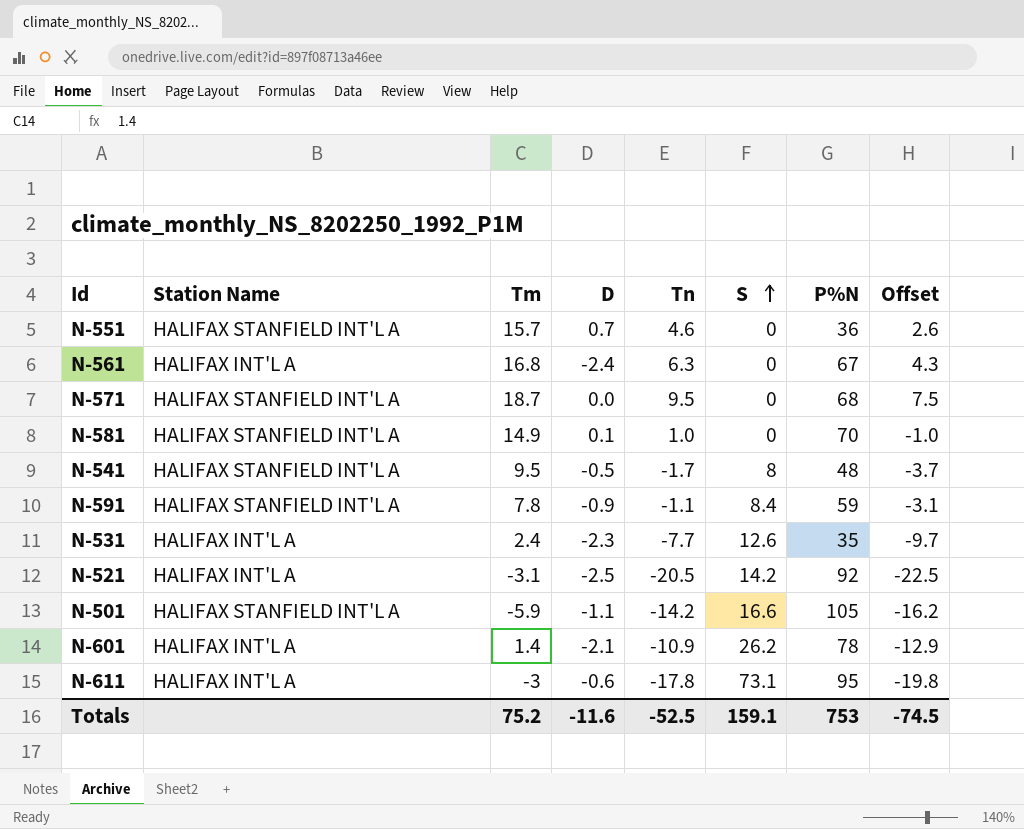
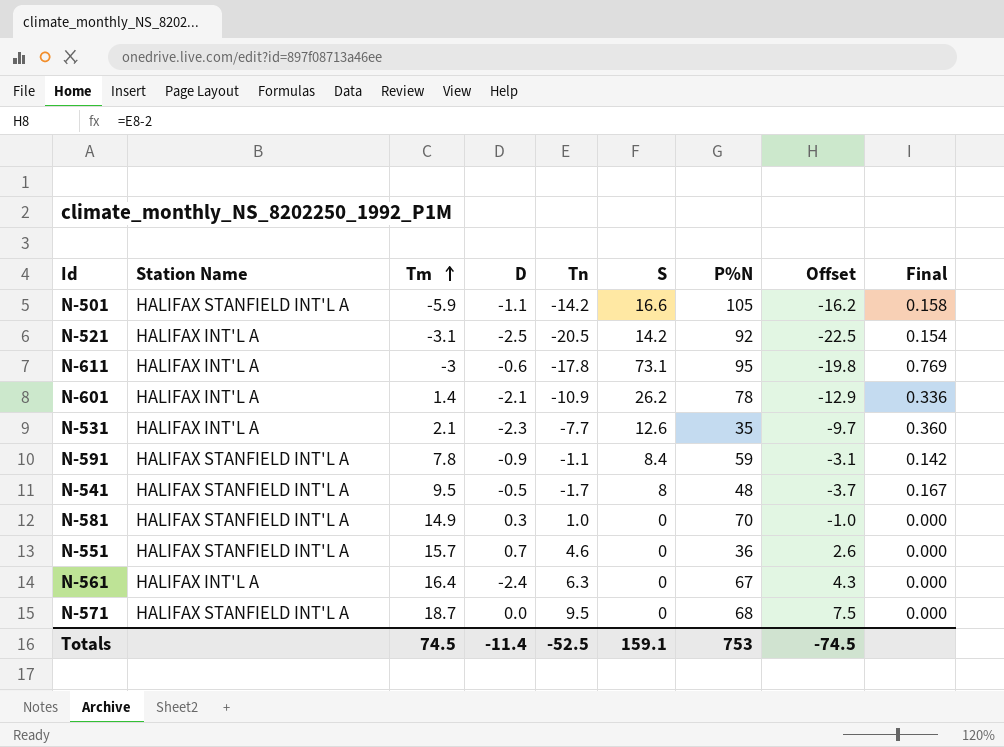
row order: S ascending -> Tm ascending
column Final | formula: none -> [S] / [P%N]
N-531 | Tm: 2.4 -> 2.1
N-581 | D: 0.1 -> 0.3
N-561 | Tm: 16.8 -> 16.4
Totals | Tm: 75.2 -> 74.5
Totals | D: -11.6 -> -11.4

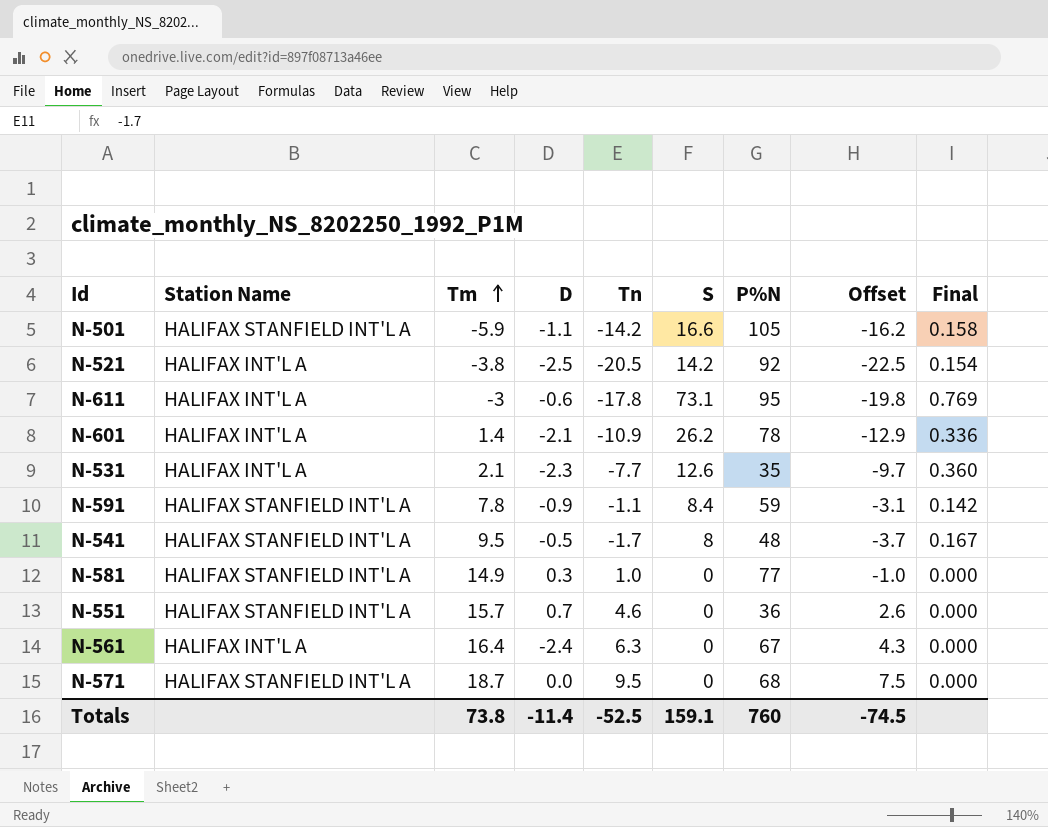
N-521 | Tm: -3.1 -> -3.8
N-581 | P%N: 70 -> 77
Totals | Tm: 74.5 -> 73.8
Totals | P%N: 753 -> 760

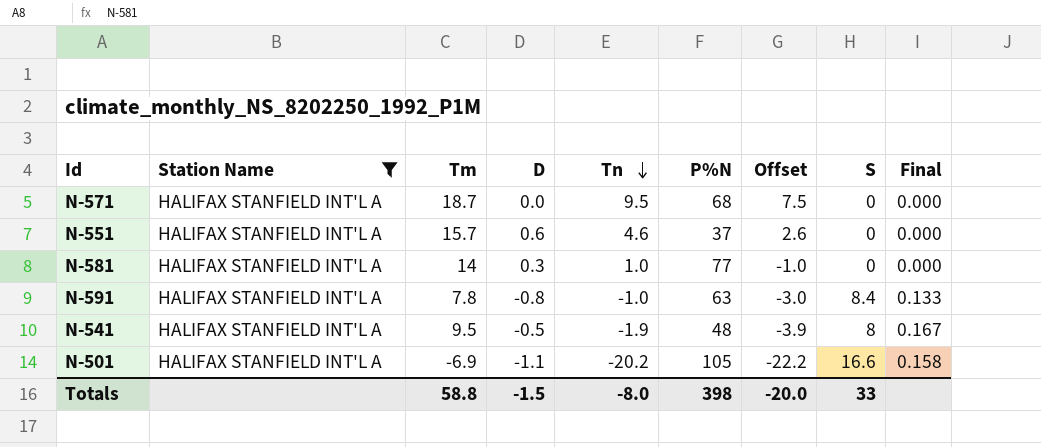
filter: none -> Station Name = HALIFAX STANFIELD INT'L A
row order: Tm ascending -> Tn descending
column S | position: 6 -> 8
N-551 | D: 0.7 -> 0.6
N-551 | P%N: 36 -> 37
N-581 | Tm: 14.9 -> 14
N-591 | D: -0.9 -> -0.8
N-591 | Tn: -1.1 -> -1.0
N-591 | P%N: 59 -> 63
N-591 | Offset: -3.1 -> -3.0
N-591 | Final: 0.142 -> 0.133
N-541 | Tn: -1.7 -> -1.9
N-541 | Offset: -3.7 -> -3.9
N-501 | Tm: -5.9 -> -6.9
N-501 | Tn: -14.2 -> -20.2
N-501 | Offset: -16.2 -> -22.2
Totals | Tm: 73.8 -> 58.8
Totals | D: -11.4 -> -1.5
Totals | Tn: -52.5 -> -8.0
Totals | P%N: 760 -> 398
Totals | Offset: -74.5 -> -20.0
Totals | S: 159.1 -> 33

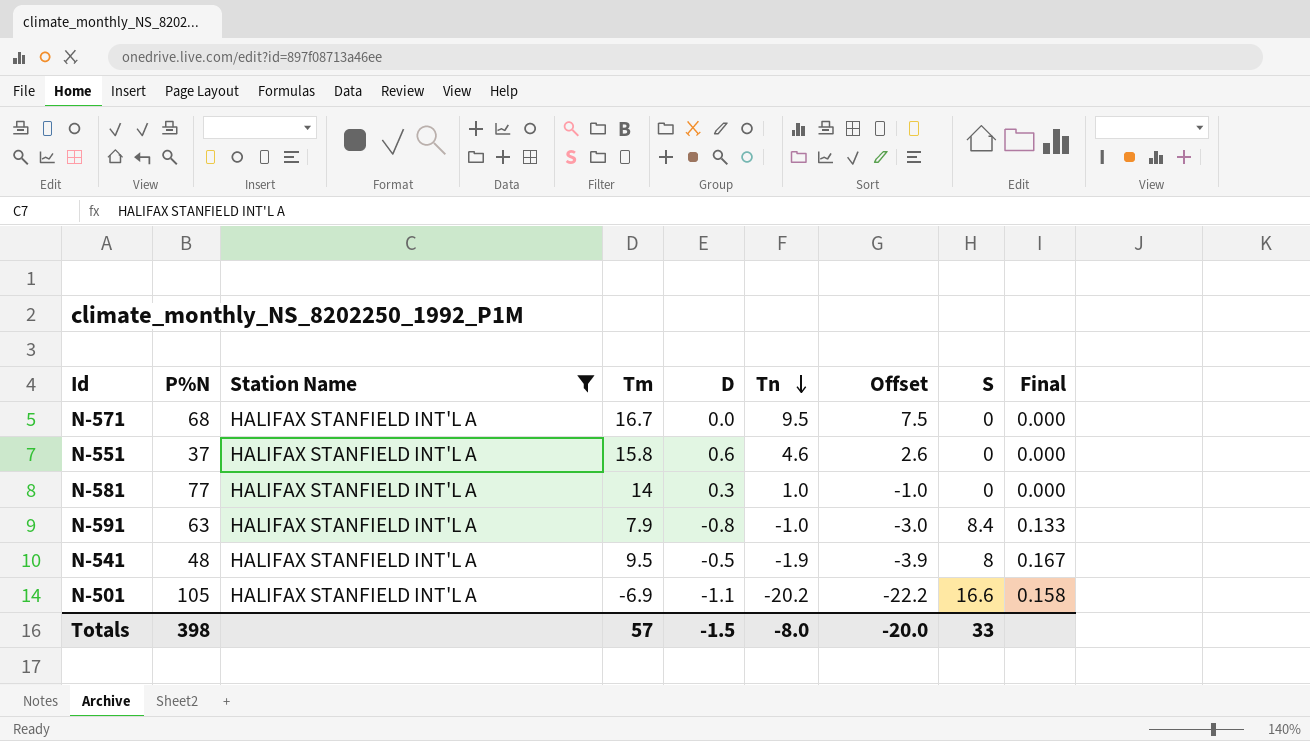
column P%N | position: 6 -> 2
N-571 | Tm: 18.7 -> 16.7
N-551 | Tm: 15.7 -> 15.8
N-591 | Tm: 7.8 -> 7.9
Totals | Tm: 58.8 -> 57

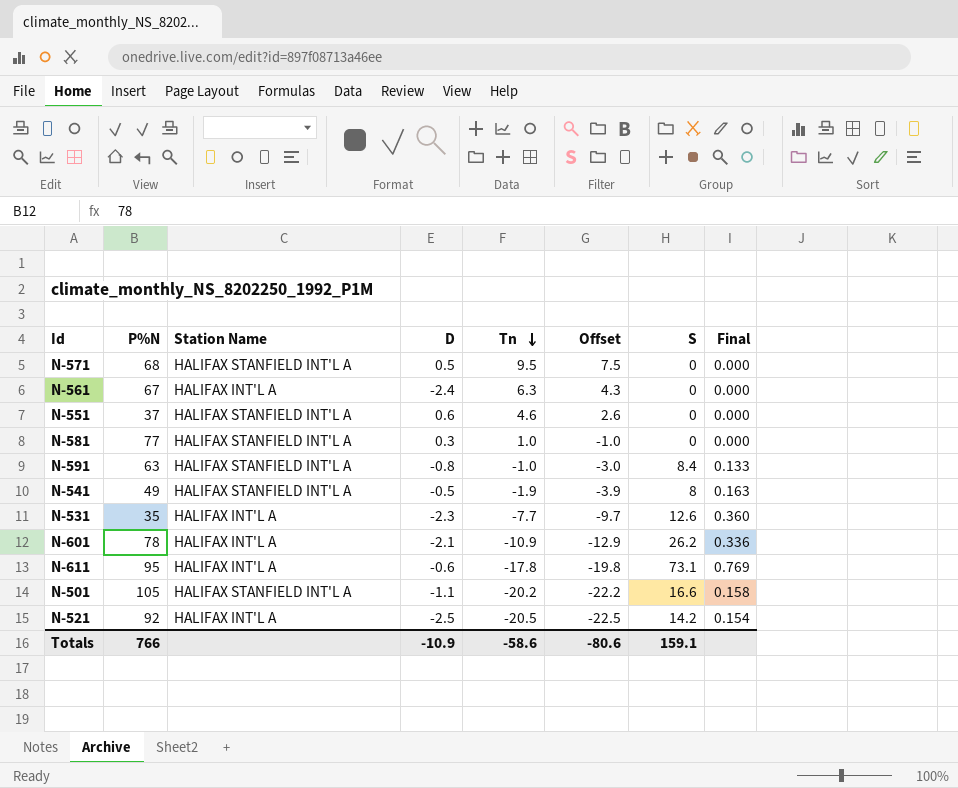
filter: Station Name = HALIFAX STANFIELD INT'L A -> none
column Tm | position: 4 -> none
N-571 | D: 0.0 -> 0.5
N-541 | P%N: 48 -> 49
N-541 | Final: 0.167 -> 0.163
Totals | P%N: 398 -> 766
Totals | D: -1.5 -> -10.9
Totals | Tn: -8.0 -> -58.6
Totals | Offset: -20.0 -> -80.6
Totals | S: 33 -> 159.1

